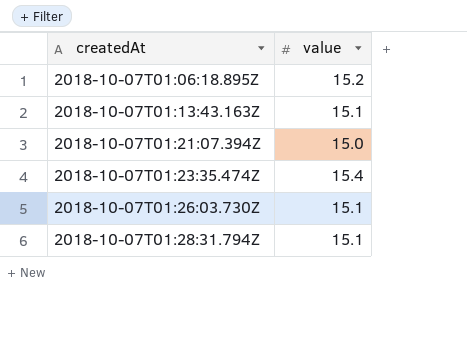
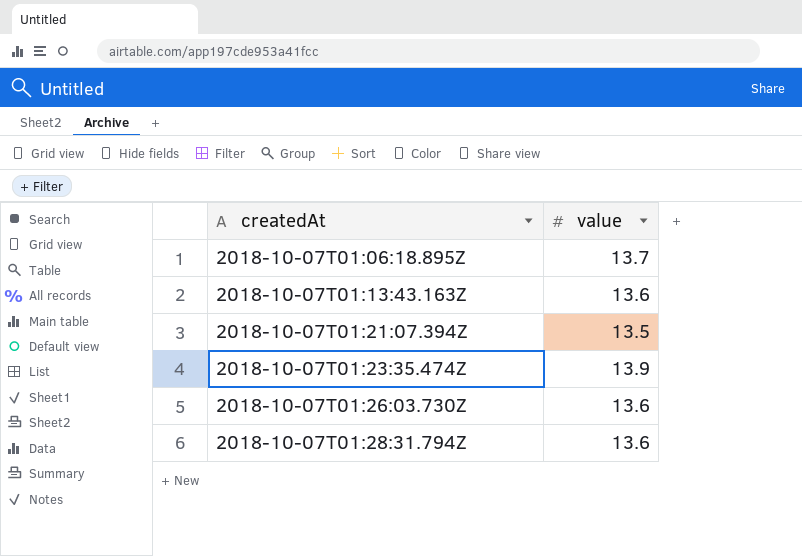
2018-10-07T01:06:18.895Z | value: 15.2 -> 13.7
2018-10-07T01:13:43.163Z | value: 15.1 -> 13.6
2018-10-07T01:21:07.394Z | value: 15.0 -> 13.5
2018-10-07T01:23:35.474Z | value: 15.4 -> 13.9
2018-10-07T01:26:03.730Z | value: 15.1 -> 13.6
2018-10-07T01:28:31.794Z | value: 15.1 -> 13.6

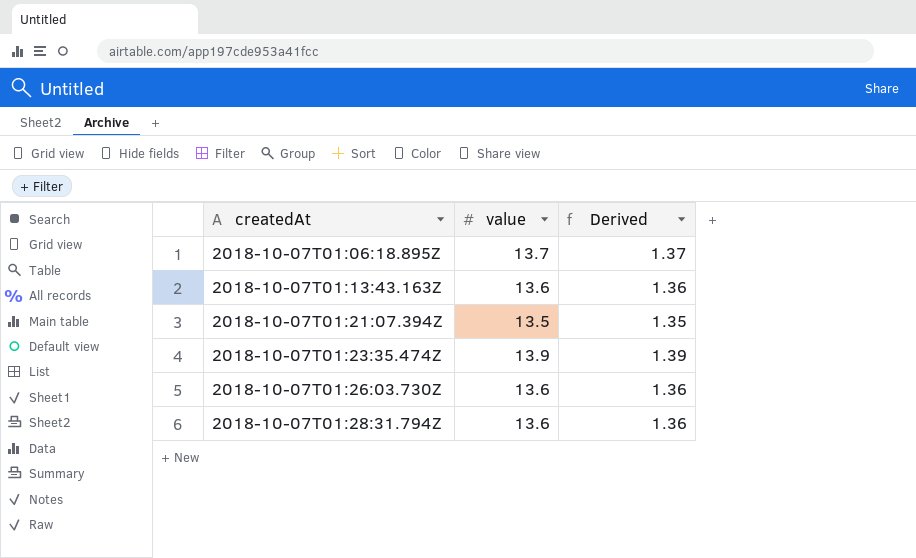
column Derived | formula: none -> [value] * 0.1

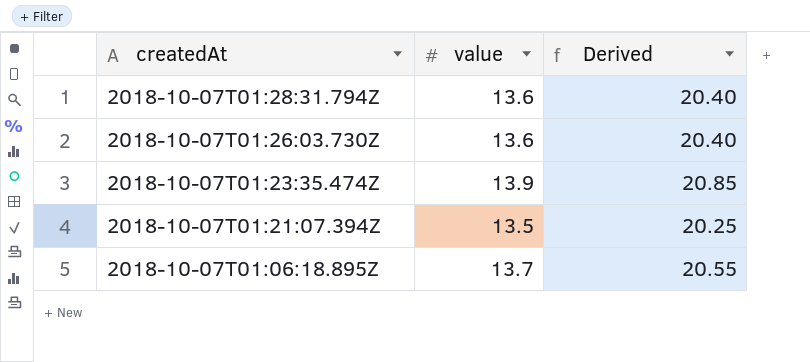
row order: createdAt ascending -> createdAt descending
column Derived | formula: [value] * 0.1 -> [value] * 1.5
row 2018-10-07T01:13:43.163Z: 13.6 | 1.36 -> none

